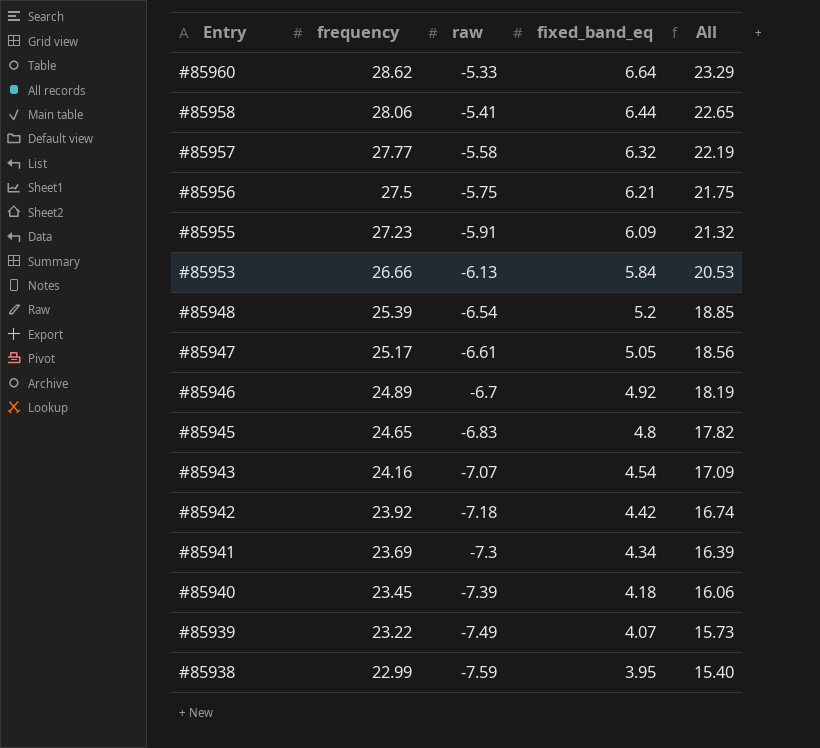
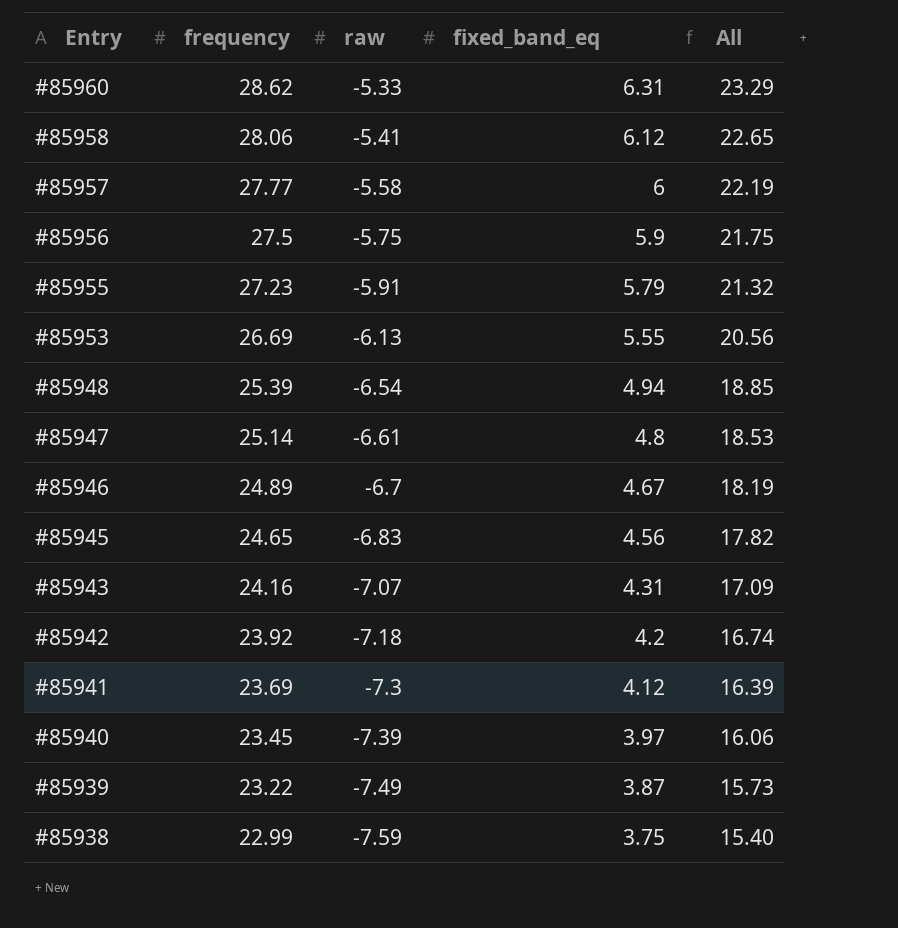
#85960 | fixed_band_eq: 6.64 -> 6.31
#85958 | fixed_band_eq: 6.44 -> 6.12
#85957 | fixed_band_eq: 6.32 -> 6
#85956 | fixed_band_eq: 6.21 -> 5.9
#85955 | fixed_band_eq: 6.09 -> 5.79
#85953 | frequency: 26.66 -> 26.69
#85953 | fixed_band_eq: 5.84 -> 5.55
#85953 | All: 20.53 -> 20.56
#85948 | fixed_band_eq: 5.2 -> 4.94
#85947 | frequency: 25.17 -> 25.14
#85947 | fixed_band_eq: 5.05 -> 4.8
#85947 | All: 18.56 -> 18.53
#85946 | fixed_band_eq: 4.92 -> 4.67
#85945 | fixed_band_eq: 4.8 -> 4.56
#85943 | fixed_band_eq: 4.54 -> 4.31
#85942 | fixed_band_eq: 4.42 -> 4.2
#85941 | fixed_band_eq: 4.34 -> 4.12
#85940 | fixed_band_eq: 4.18 -> 3.97
#85939 | fixed_band_eq: 4.07 -> 3.87
#85938 | fixed_band_eq: 3.95 -> 3.75

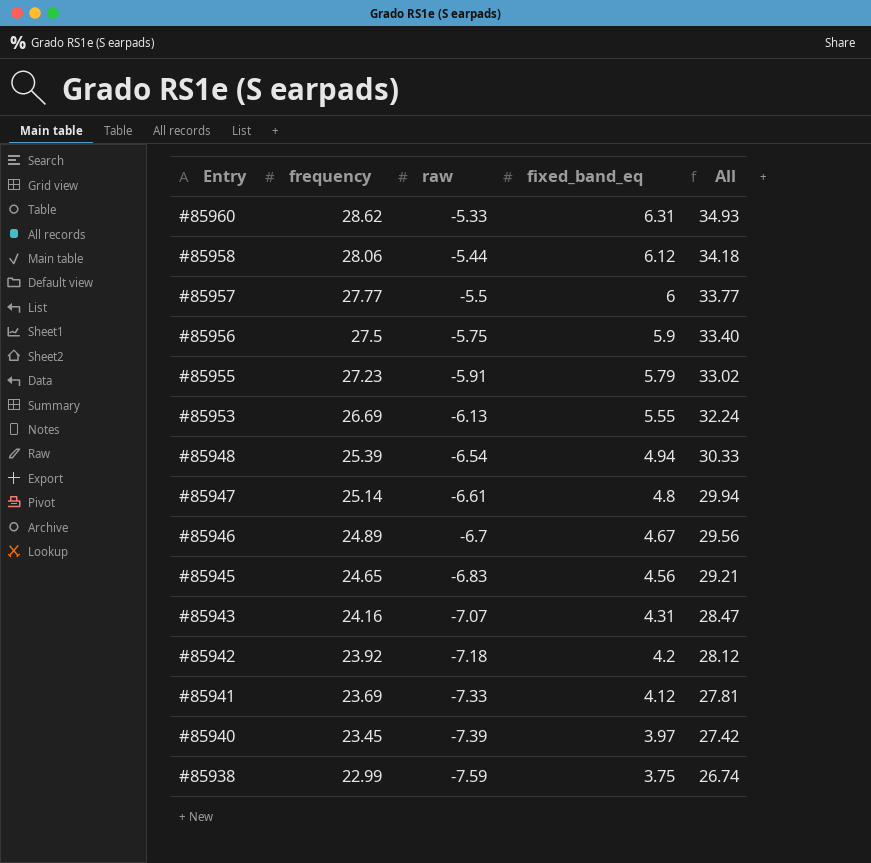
column All | formula: [frequency] + [raw] -> [frequency] + [fixed_band_eq]
row #85939: 23.22 | -7.49 | 3.87 | 15.73 -> none
#85958 | raw: -5.41 -> -5.44
#85957 | raw: -5.58 -> -5.5
#85941 | raw: -7.3 -> -7.33

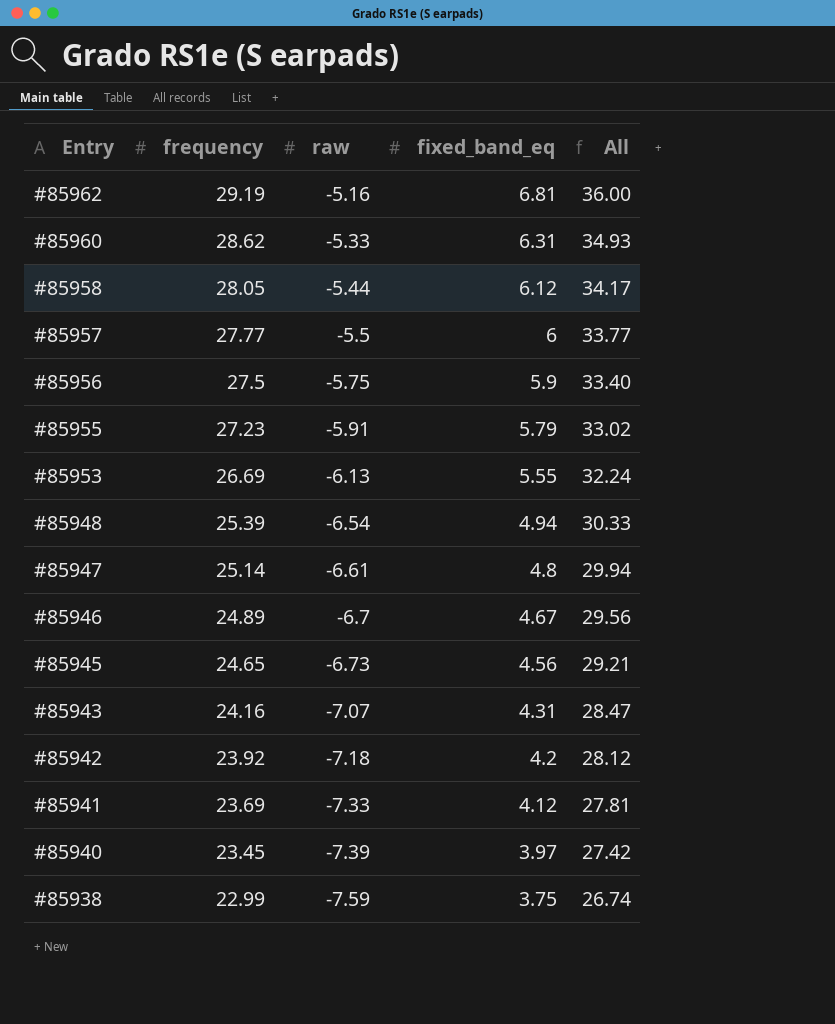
row #85962: none -> 29.19 | -5.16 | 6.81 | 36.00
#85958 | frequency: 28.06 -> 28.05
#85958 | All: 34.18 -> 34.17
#85945 | raw: -6.83 -> -6.73

